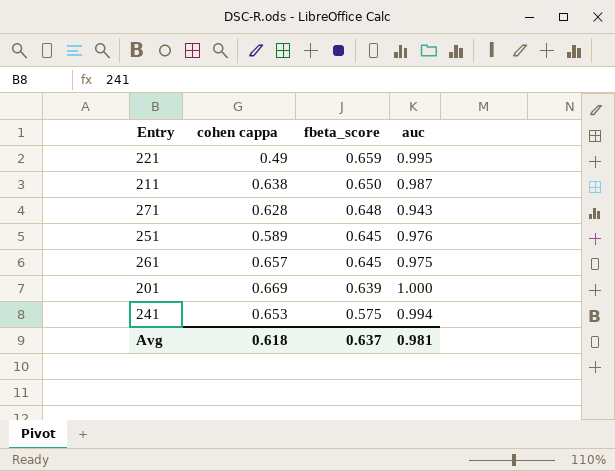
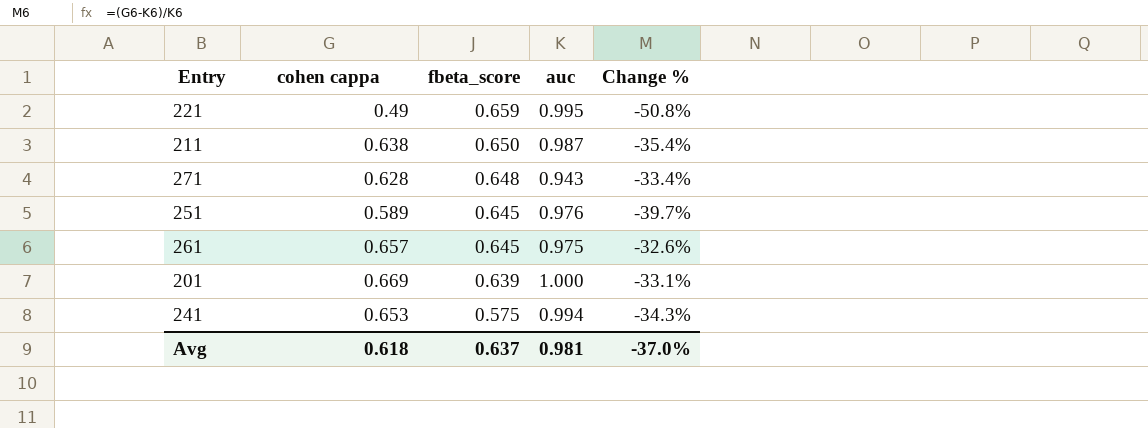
column Change % | formula: none -> ([cohen cappa] - [auc]) / [auc]

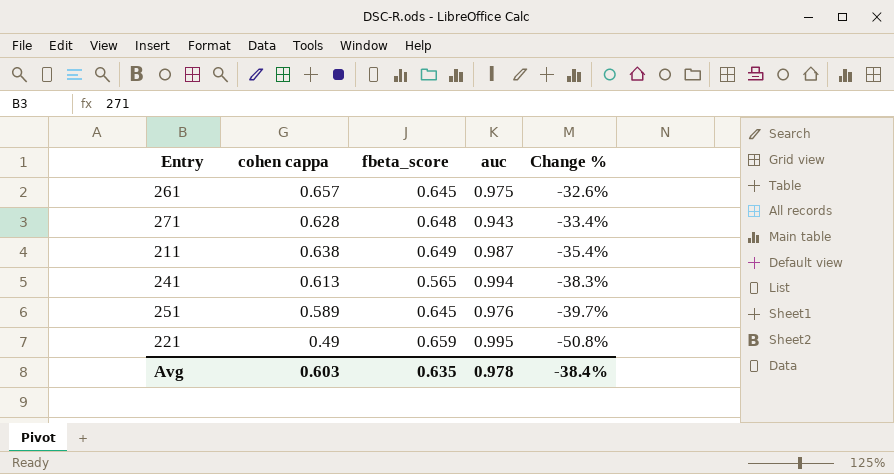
row order: fbeta_score descending -> Change % descending
row 201: 0.669 | 0.639 | 1.000 | -33.1% -> none
211 | fbeta_score: 0.650 -> 0.649
241 | cohen cappa: 0.653 -> 0.613
241 | fbeta_score: 0.575 -> 0.565
241 | Change %: -34.3% -> -38.3%
Avg | cohen cappa: 0.618 -> 0.603
Avg | fbeta_score: 0.637 -> 0.635
Avg | auc: 0.981 -> 0.978
Avg | Change %: -37.0% -> -38.4%

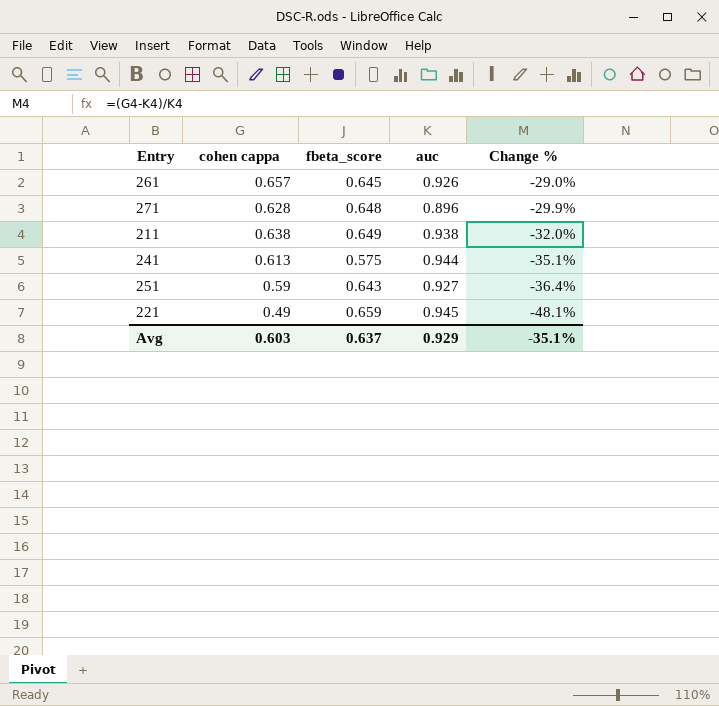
261 | auc: 0.975 -> 0.926
261 | Change %: -32.6% -> -29.0%
271 | auc: 0.943 -> 0.896
271 | Change %: -33.4% -> -29.9%
211 | auc: 0.987 -> 0.938
211 | Change %: -35.4% -> -32.0%
241 | fbeta_score: 0.565 -> 0.575
241 | auc: 0.994 -> 0.944
241 | Change %: -38.3% -> -35.1%
251 | cohen cappa: 0.589 -> 0.59
251 | fbeta_score: 0.645 -> 0.643
251 | auc: 0.976 -> 0.927
251 | Change %: -39.7% -> -36.4%
221 | auc: 0.995 -> 0.945
221 | Change %: -50.8% -> -48.1%
Avg | fbeta_score: 0.635 -> 0.637
Avg | auc: 0.978 -> 0.929
Avg | Change %: -38.4% -> -35.1%

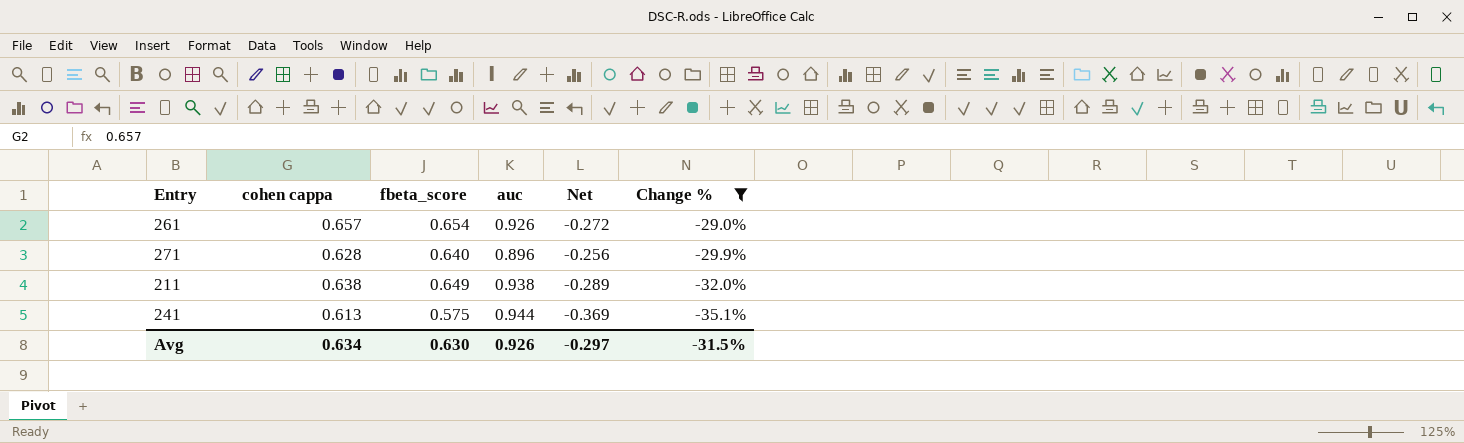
filter: none -> Change % >= -35.1%
column Net | formula: none -> [fbeta_score] - [auc]
261 | fbeta_score: 0.645 -> 0.654
271 | fbeta_score: 0.648 -> 0.640
Avg | cohen cappa: 0.603 -> 0.634
Avg | fbeta_score: 0.637 -> 0.630
Avg | auc: 0.929 -> 0.926
Avg | Change %: -35.1% -> -31.5%

